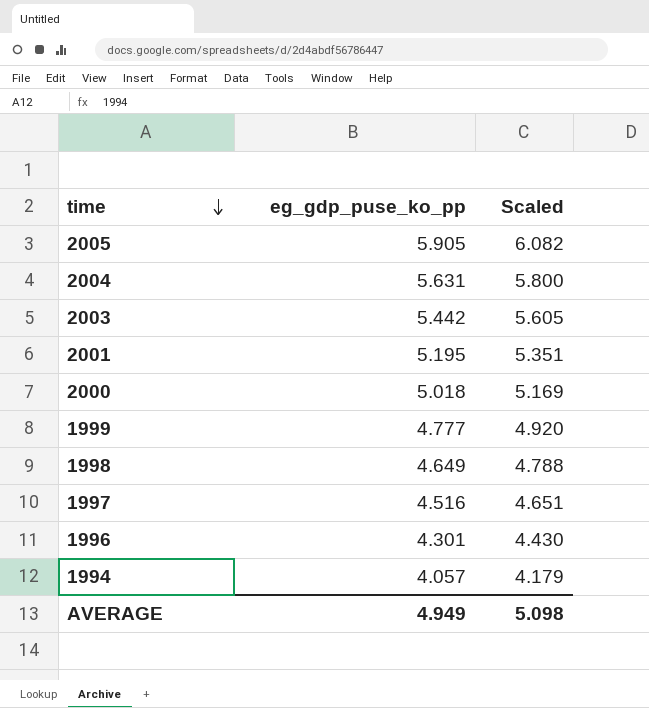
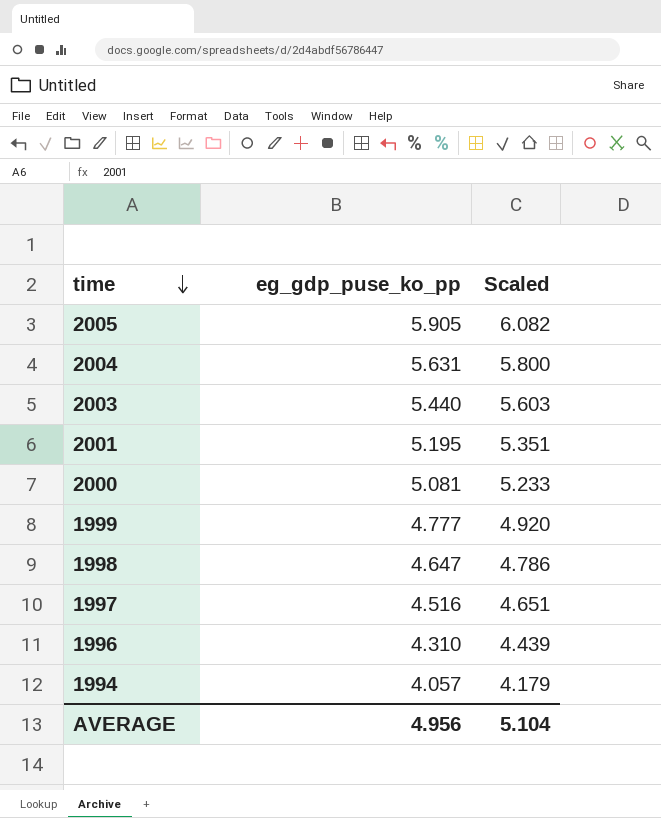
2003 | eg_gdp_puse_ko_pp: 5.442 -> 5.440
2003 | Scaled: 5.605 -> 5.603
2000 | eg_gdp_puse_ko_pp: 5.018 -> 5.081
2000 | Scaled: 5.169 -> 5.233
1998 | eg_gdp_puse_ko_pp: 4.649 -> 4.647
1998 | Scaled: 4.788 -> 4.786
1996 | eg_gdp_puse_ko_pp: 4.301 -> 4.310
1996 | Scaled: 4.430 -> 4.439
AVERAGE | eg_gdp_puse_ko_pp: 4.949 -> 4.956
AVERAGE | Scaled: 5.098 -> 5.104

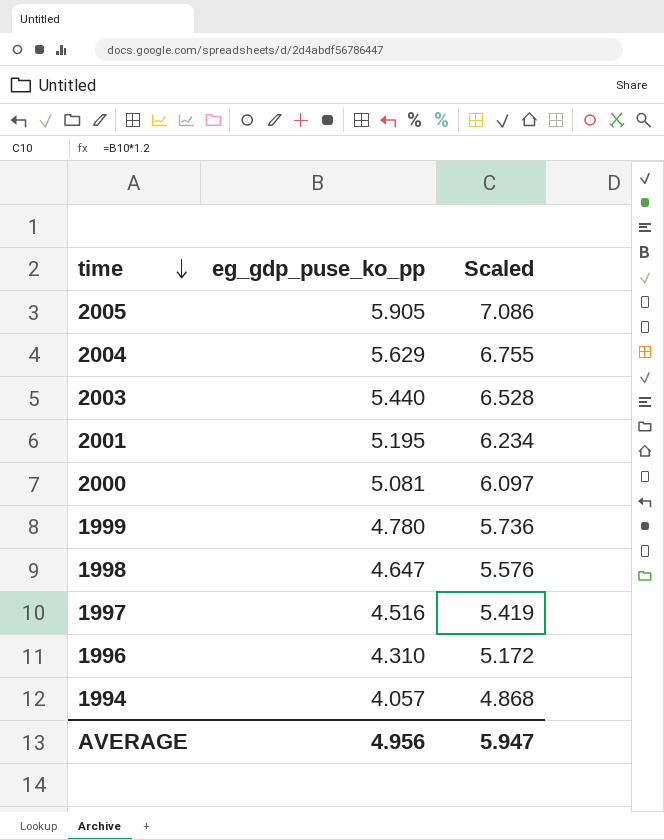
column Scaled | formula: [eg_gdp_puse_ko_pp] * 1.03 -> [eg_gdp_puse_ko_pp] * 1.2
2004 | eg_gdp_puse_ko_pp: 5.631 -> 5.629
1999 | eg_gdp_puse_ko_pp: 4.777 -> 4.780
AVERAGE | Scaled: 5.104 -> 5.947

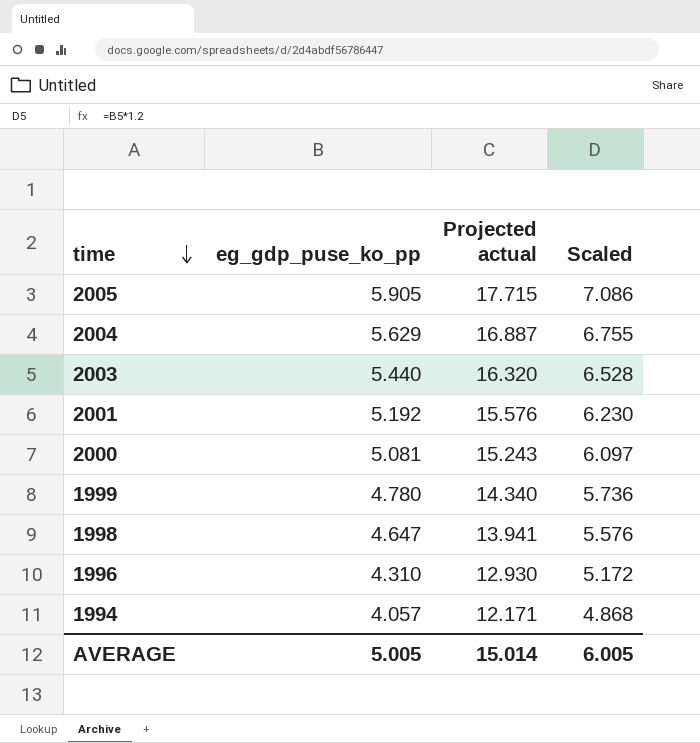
column Projected actual | formula: none -> [eg_gdp_puse_ko_pp] * 3
row 1997: 4.516 | 5.419 -> none
2001 | eg_gdp_puse_ko_pp: 5.195 -> 5.192
2001 | Scaled: 6.234 -> 6.230
AVERAGE | eg_gdp_puse_ko_pp: 4.956 -> 5.005
AVERAGE | Scaled: 5.947 -> 6.005

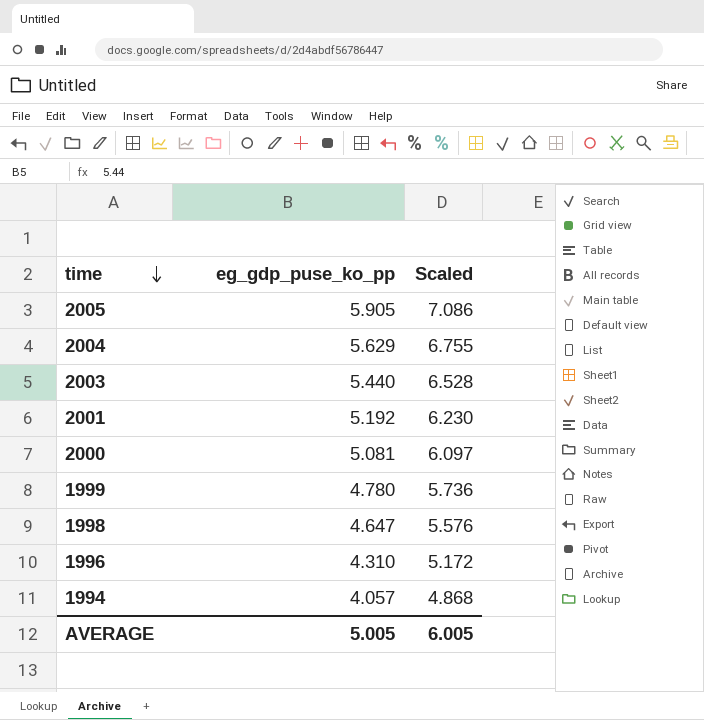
column Projected actual | formula: [eg_gdp_puse_ko_pp] * 3 -> none

